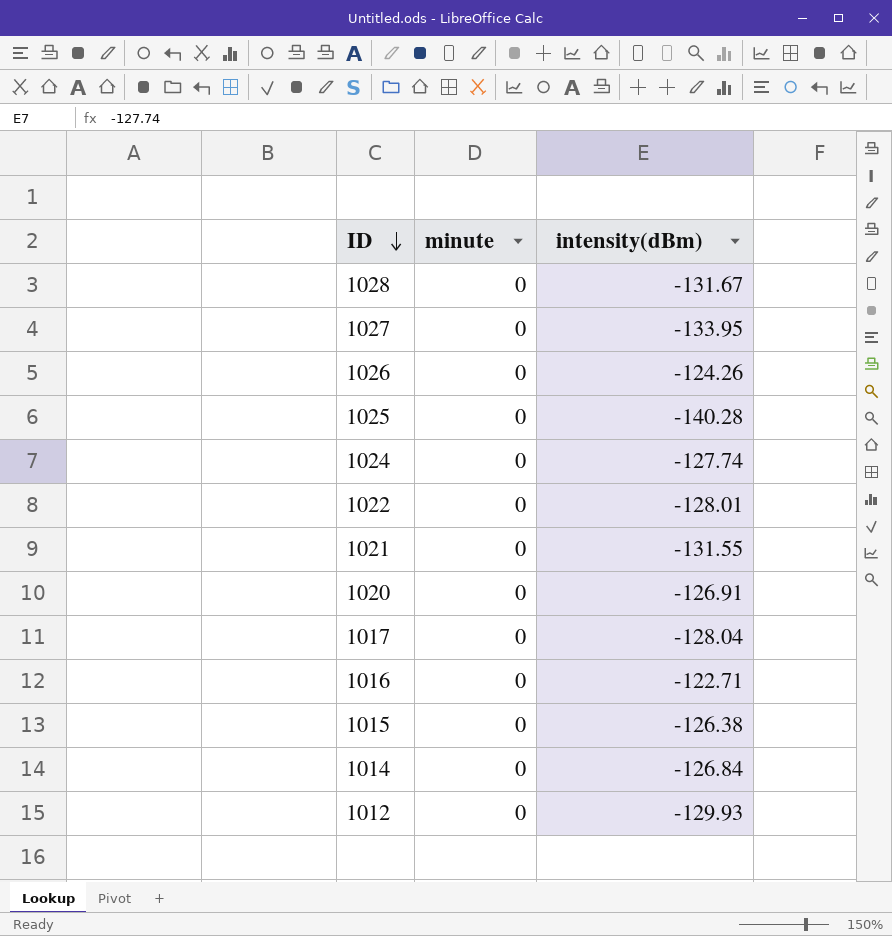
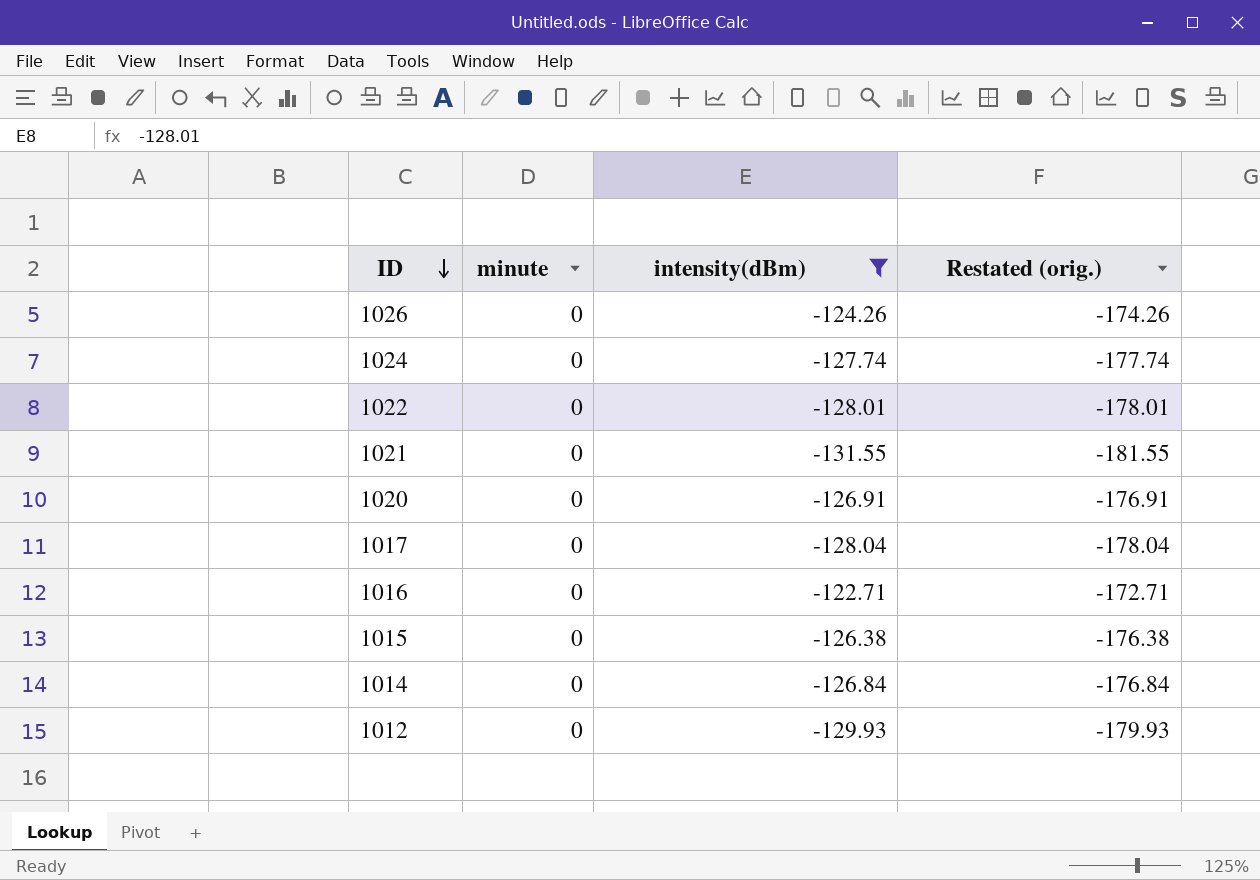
filter: none -> intensity(dBm) >= -131.55
column Restated (orig.) | formula: none -> [intensity(dBm)] - 50

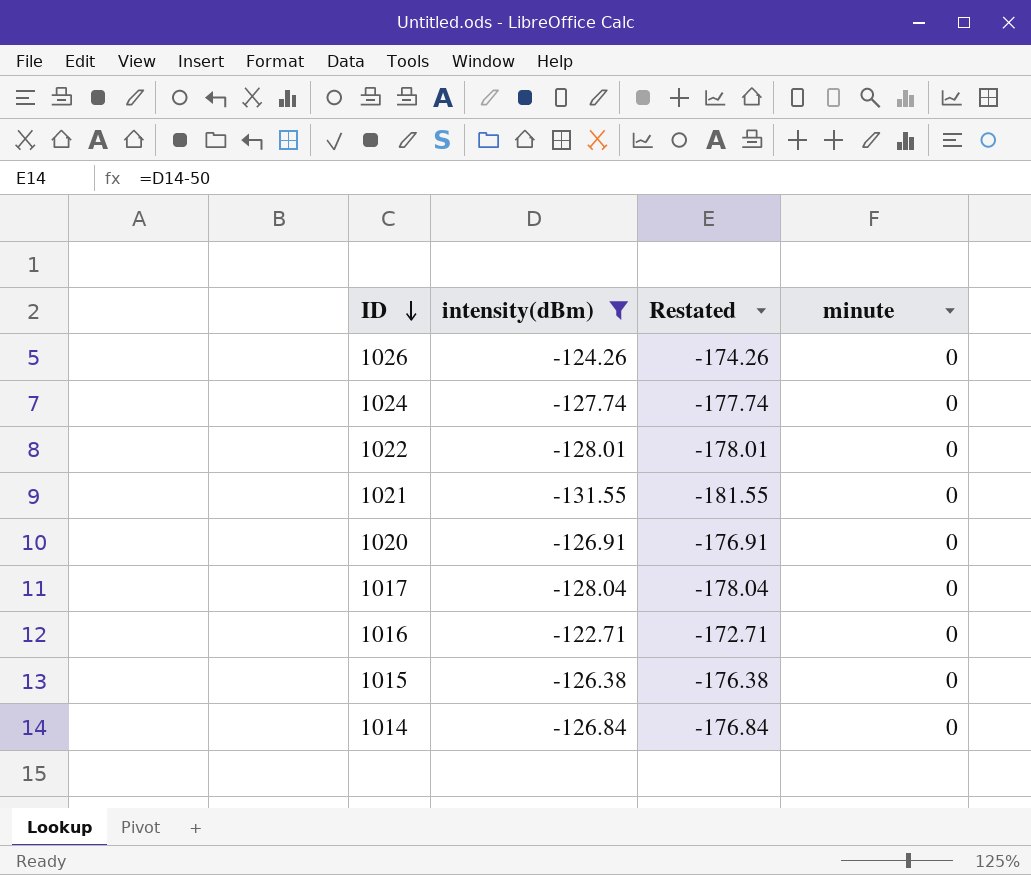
column name: Restated (orig.) -> Restated
column minute | position: 2 -> 4
row 1012: 0 | -129.93 | -179.93 -> none

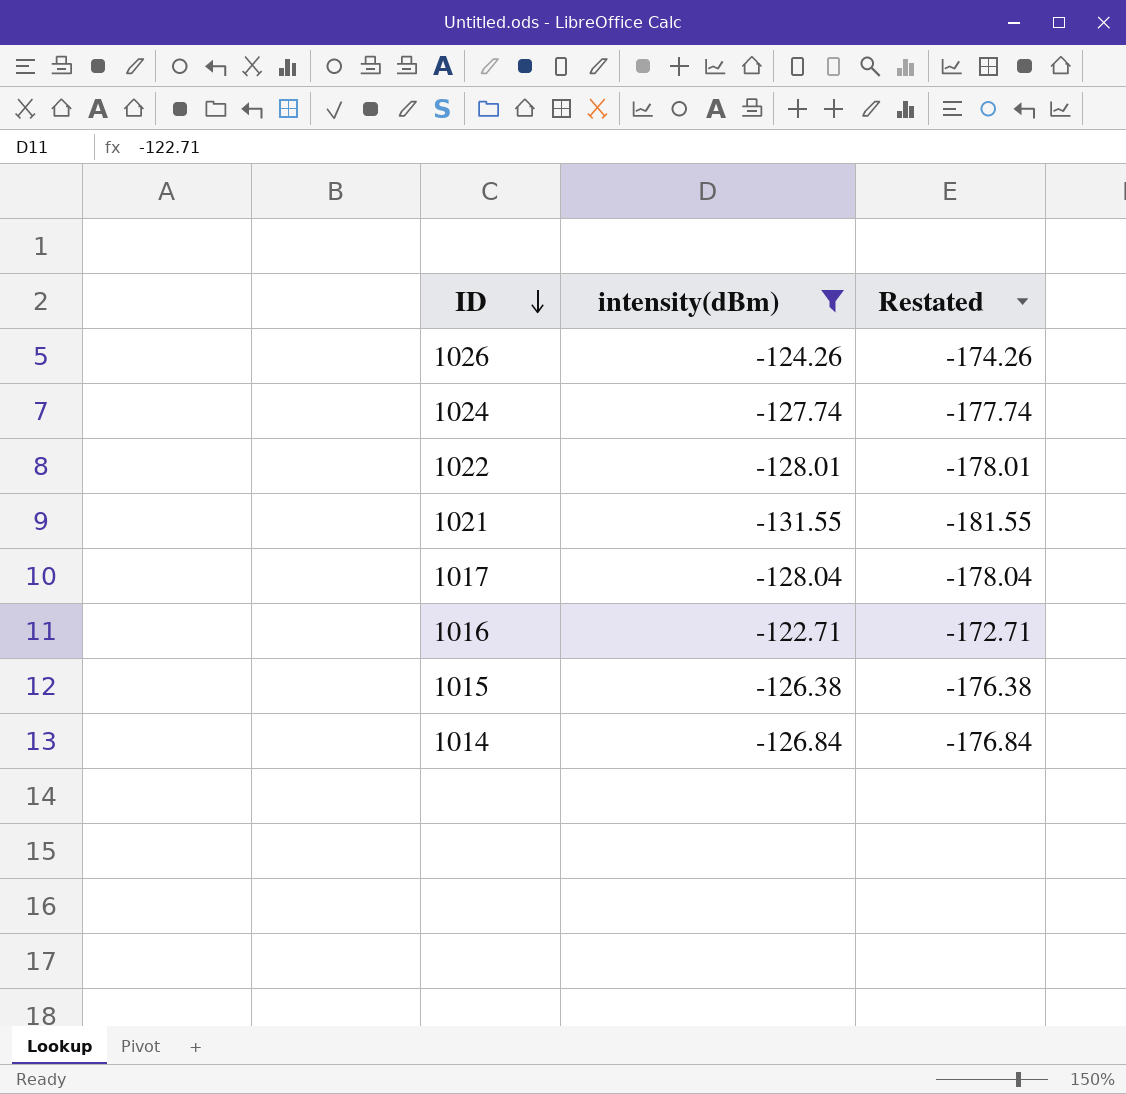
column minute | position: 4 -> none
row 1020: -126.91 | -176.91 | 0 -> none

